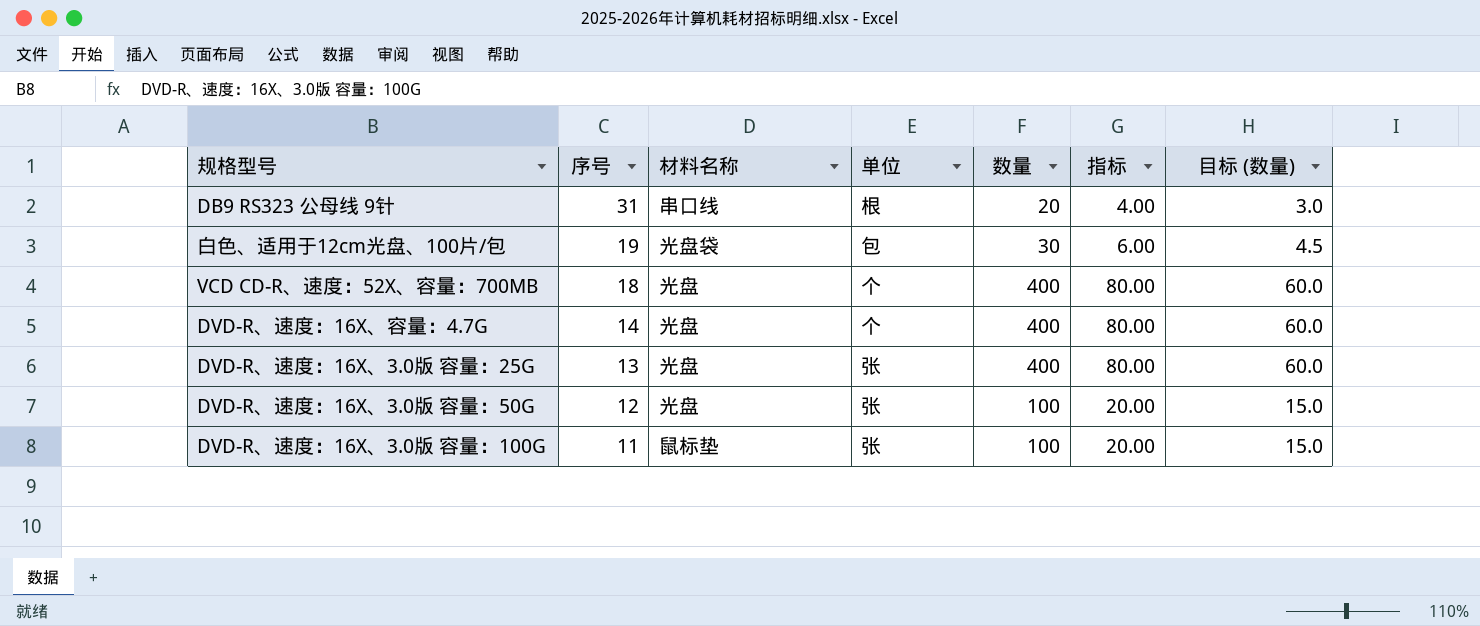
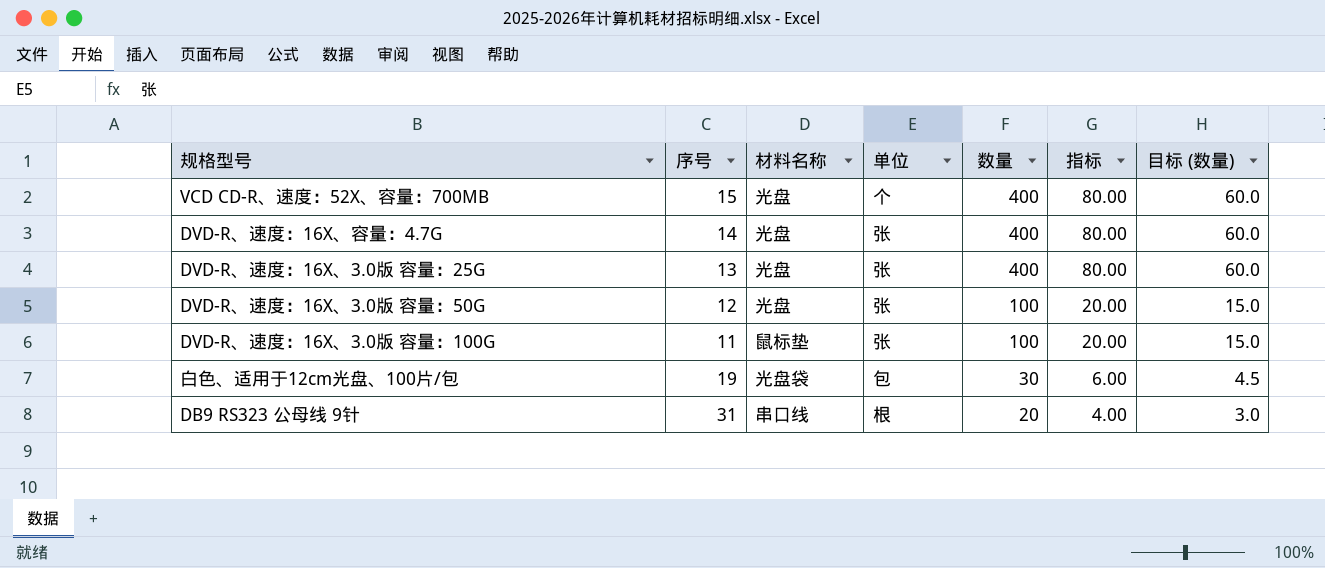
row order: 序号 descending -> 数量 descending
VCD CD-R、速度：52X、容量：700MB | 序号: 18 -> 15
DVD-R、速度：16X、容量：4.7G | 单位: 个 -> 张

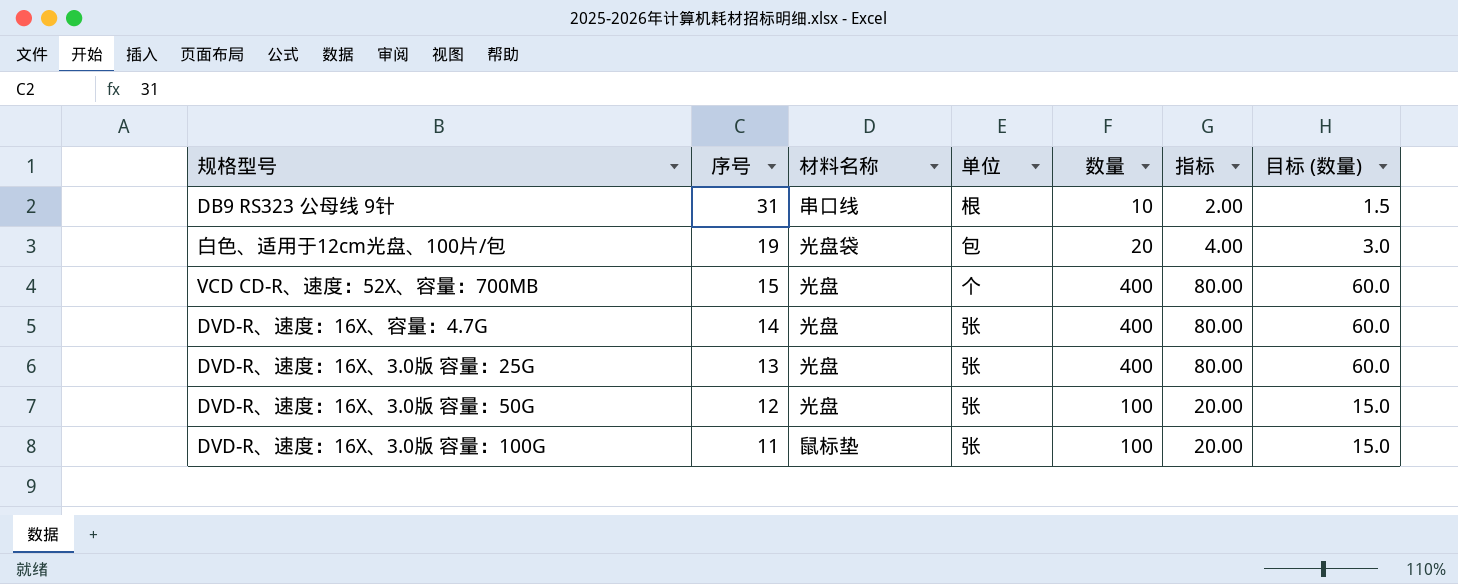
row order: 数量 descending -> 序号 descending
DB9 RS323 公母线 9针 | 数量: 20 -> 10
DB9 RS323 公母线 9针 | 指标: 4.00 -> 2.00
DB9 RS323 公母线 9针 | 目标 (数量): 3.0 -> 1.5
白色、适用于12cm光盘、100片/包 | 数量: 30 -> 20
白色、适用于12cm光盘、100片/包 | 指标: 6.00 -> 4.00
白色、适用于12cm光盘、100片/包 | 目标 (数量): 4.5 -> 3.0

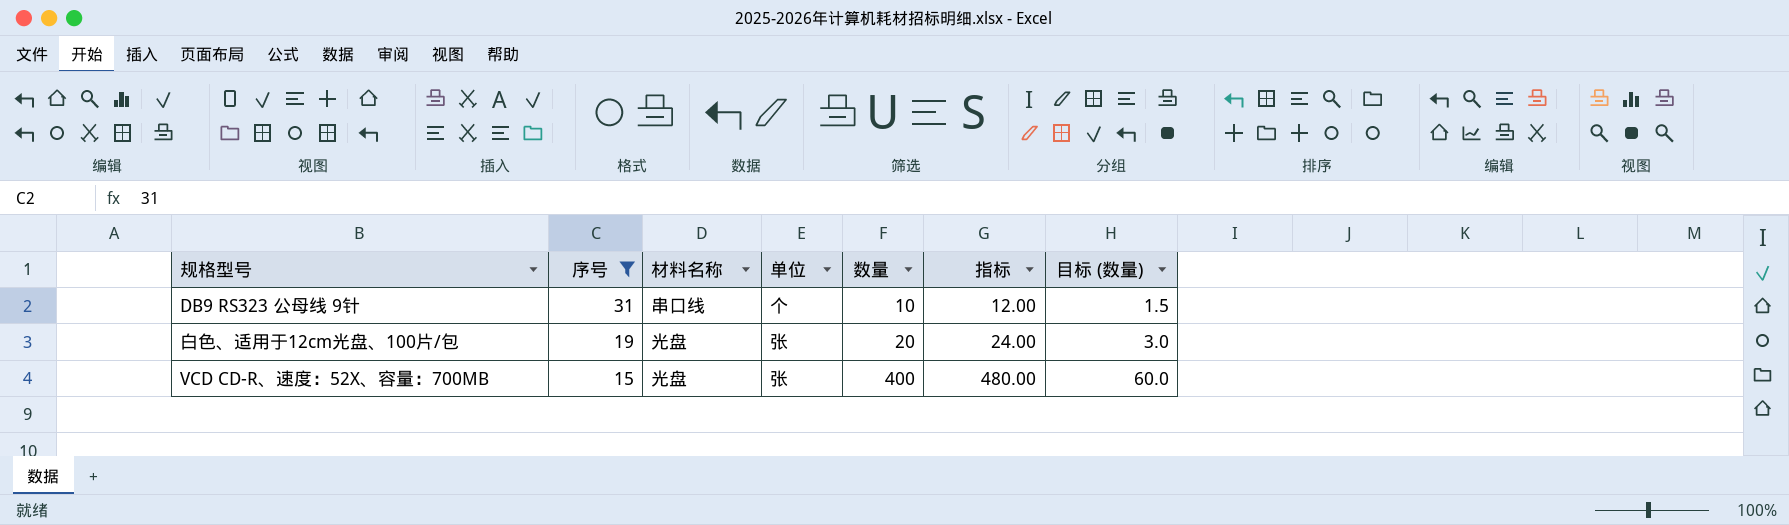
filter: none -> 序号 >= 15
column 指标 | formula: [数量] * 0.2 -> [数量] * 1.2
DB9 RS323 公母线 9针 | 单位: 根 -> 个
白色、适用于12cm光盘、100片/包 | 材料名称: 光盘袋 -> 光盘
白色、适用于12cm光盘、100片/包 | 单位: 包 -> 张
VCD CD-R、速度：52X、容量：700MB | 单位: 个 -> 张

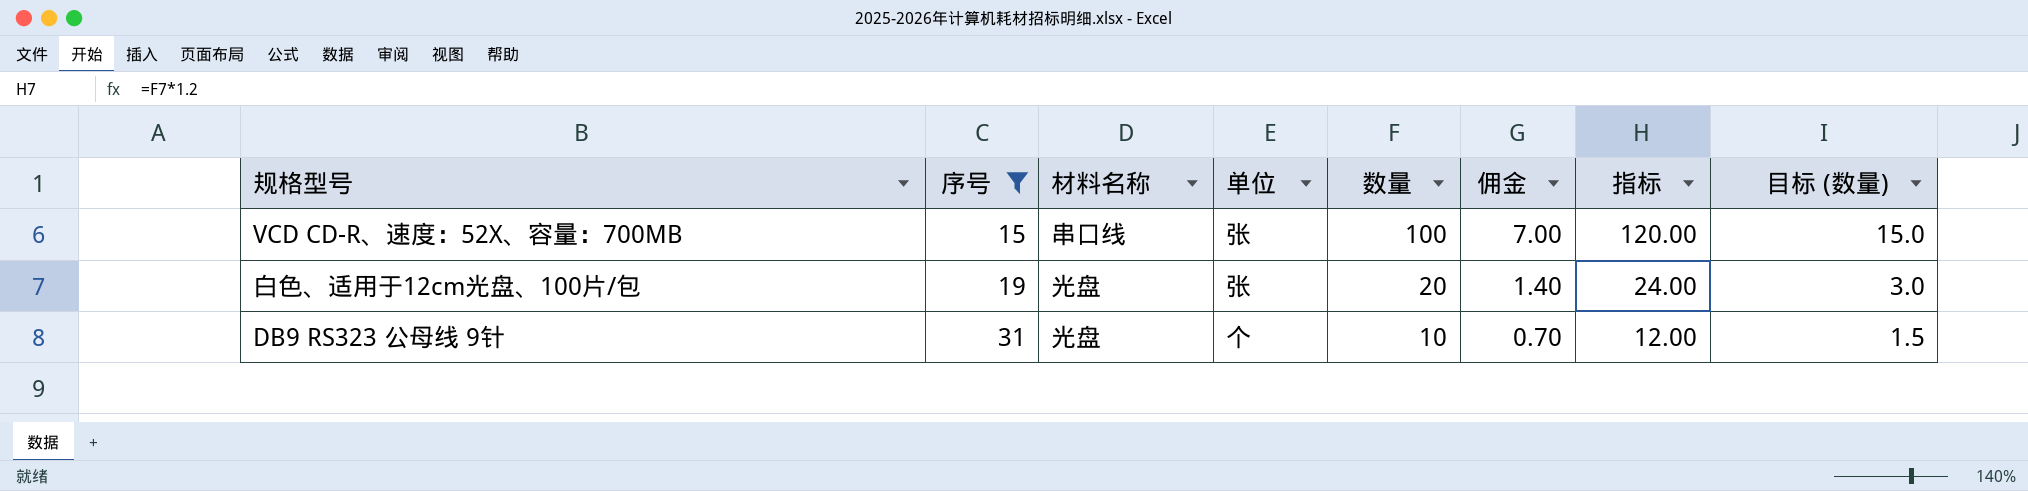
row order: 序号 descending -> 序号 ascending
column 佣金 | formula: none -> [数量] * 0.07
VCD CD-R、速度：52X、容量：700MB | 材料名称: 光盘 -> 串口线
VCD CD-R、速度：52X、容量：700MB | 数量: 400 -> 100
VCD CD-R、速度：52X、容量：700MB | 指标: 480.00 -> 120.00
VCD CD-R、速度：52X、容量：700MB | 目标 (数量): 60.0 -> 15.0
DB9 RS323 公母线 9针 | 材料名称: 串口线 -> 光盘

